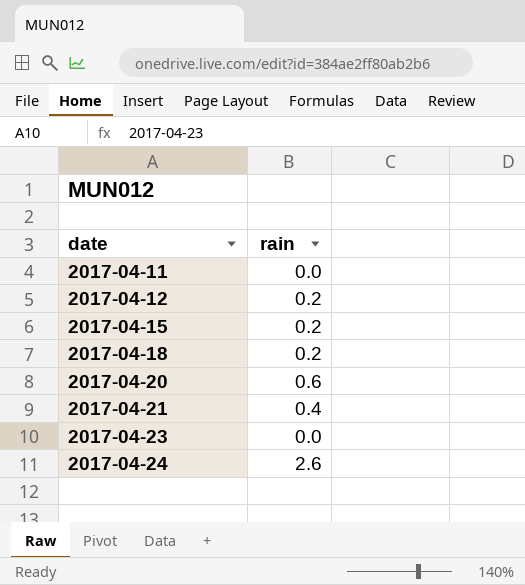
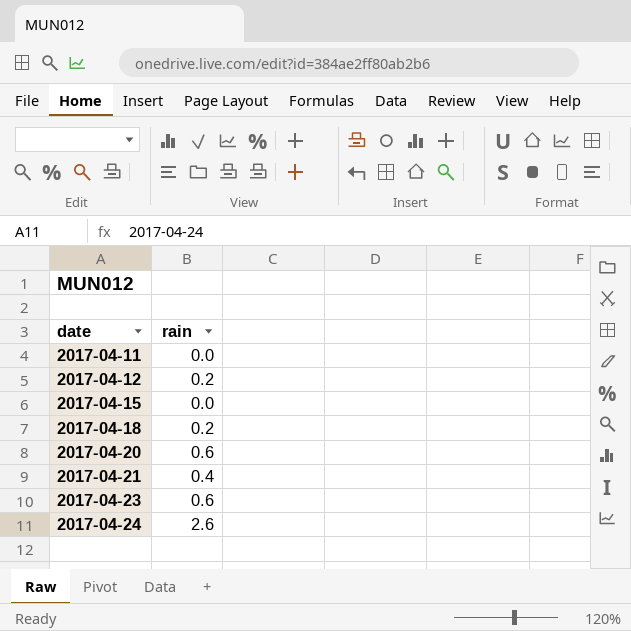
2017-04-15 | rain: 0.2 -> 0.0
2017-04-23 | rain: 0.0 -> 0.6

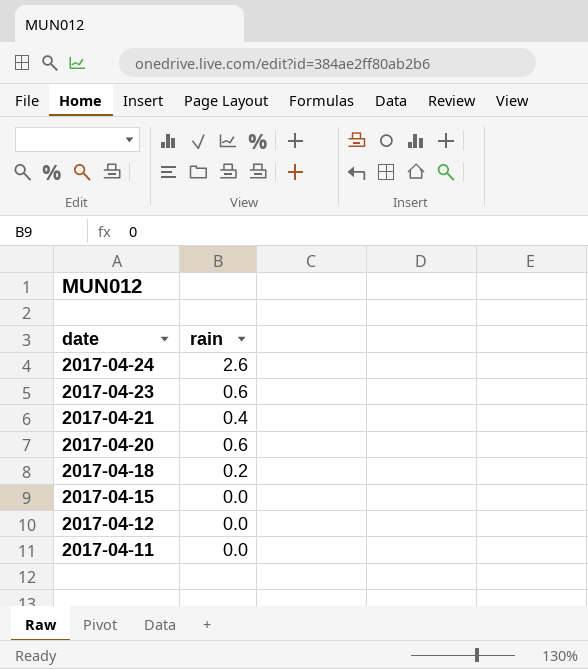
row order: date ascending -> date descending
2017-04-12 | rain: 0.2 -> 0.0

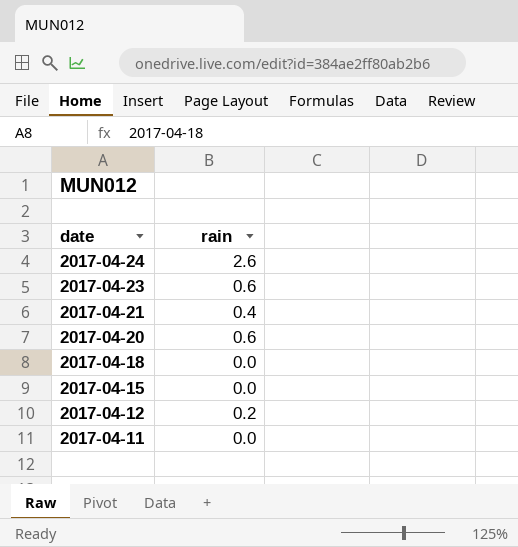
2017-04-18 | rain: 0.2 -> 0.0
2017-04-12 | rain: 0.0 -> 0.2

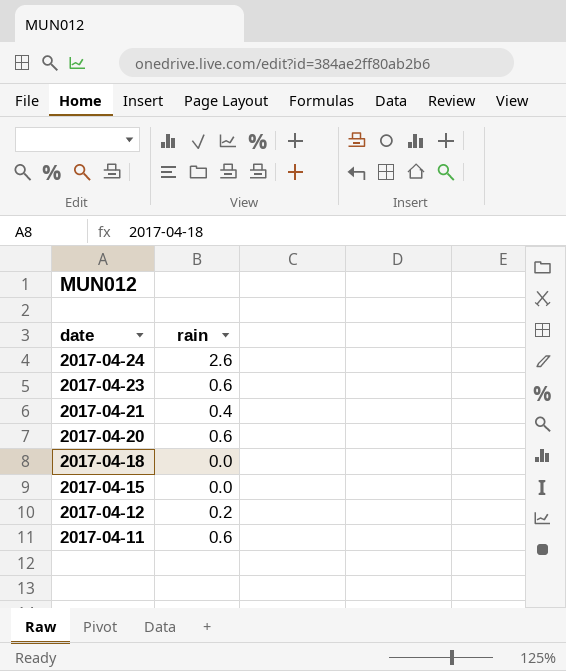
2017-04-11 | rain: 0.0 -> 0.6

